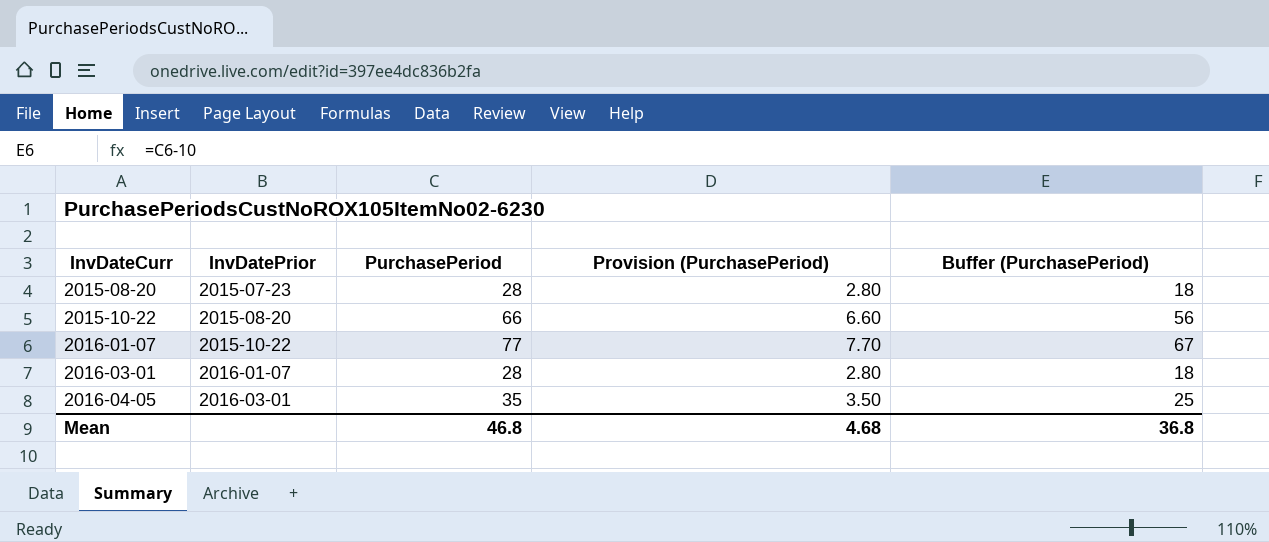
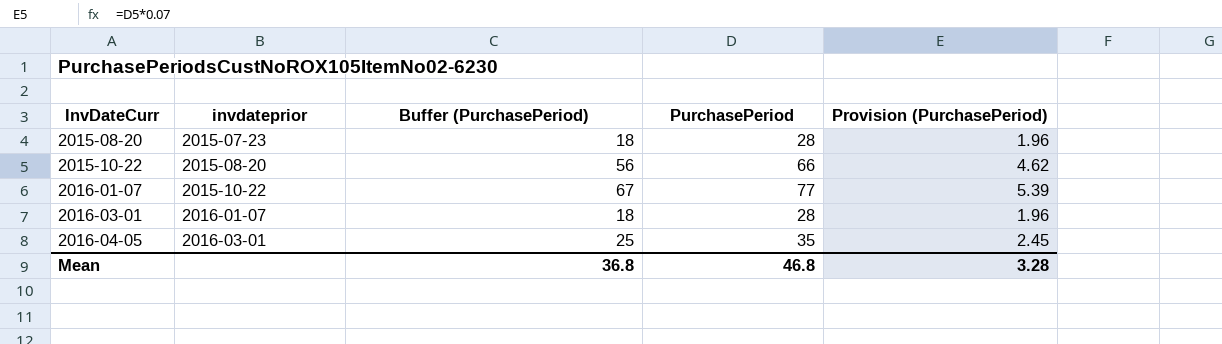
column name: InvDatePrior -> invdateprior
column Buffer (PurchasePeriod) | position: 5 -> 3
column Provision (PurchasePeriod) | formula: [PurchasePeriod] * 0.1 -> [PurchasePeriod] * 0.07
Mean | Provision (PurchasePeriod): 4.68 -> 3.28

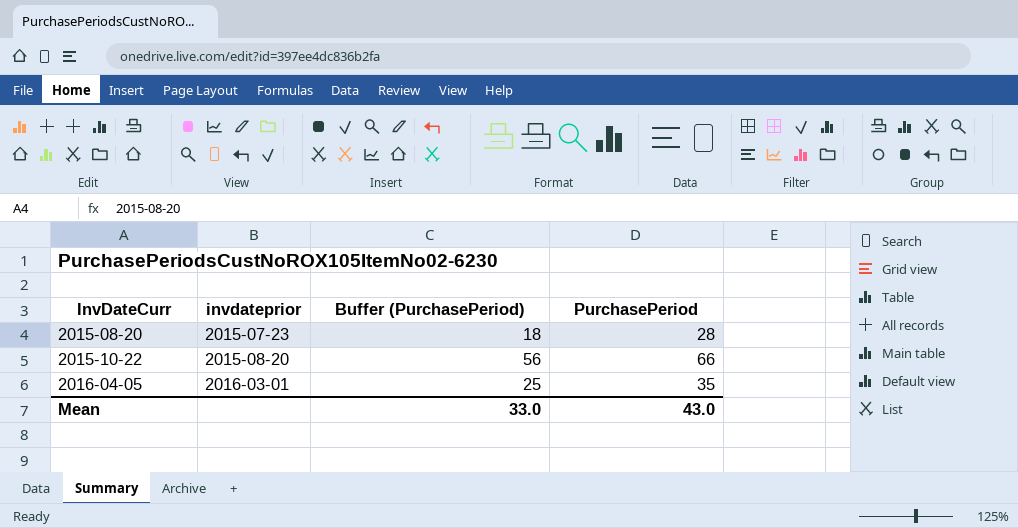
column Provision (PurchasePeriod) | formula: [PurchasePeriod] * 0.07 -> none
row 2016-01-07: 2015-10-22 | 67 | 77 | 5.39 -> none
row 2016-03-01: 2016-01-07 | 18 | 28 | 1.96 -> none
Mean | Buffer (PurchasePeriod): 36.8 -> 33.0
Mean | PurchasePeriod: 46.8 -> 43.0

